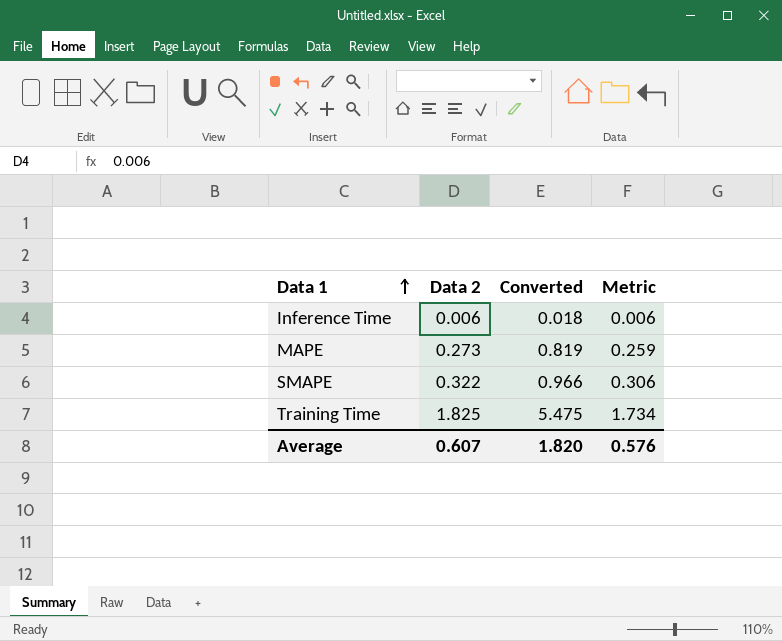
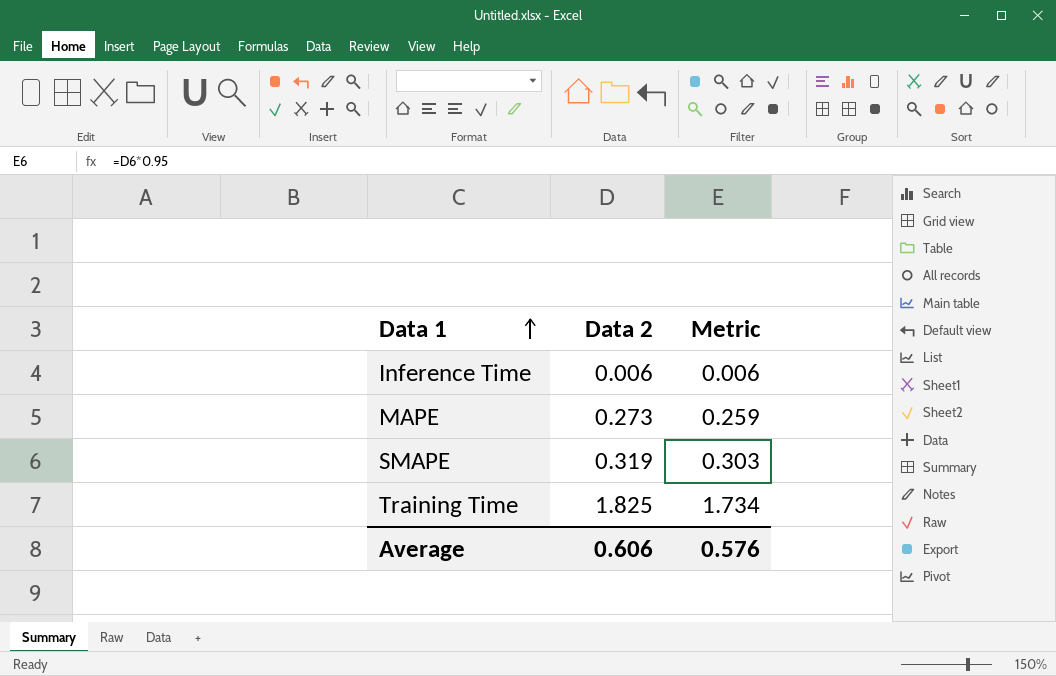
column Converted | formula: [Data 2] * 3 -> none
SMAPE | Data 2: 0.322 -> 0.319
SMAPE | Metric: 0.306 -> 0.303
Average | Data 2: 0.607 -> 0.606

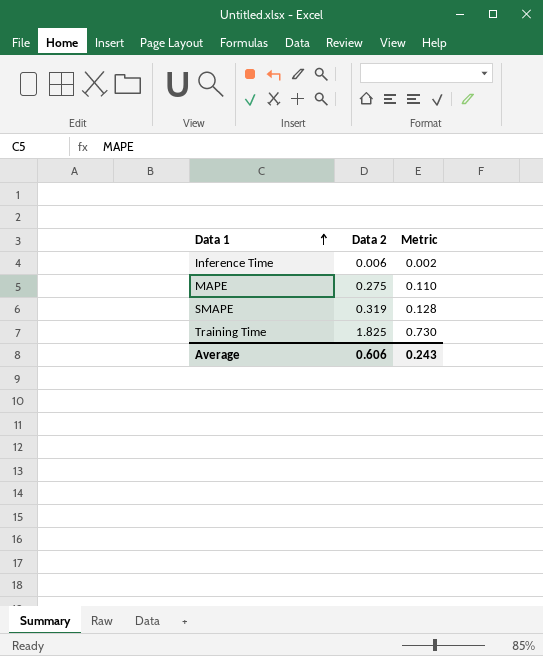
column Metric | formula: [Data 2] * 0.95 -> [Data 2] * 0.4
MAPE | Data 2: 0.273 -> 0.275
Average | Metric: 0.576 -> 0.243

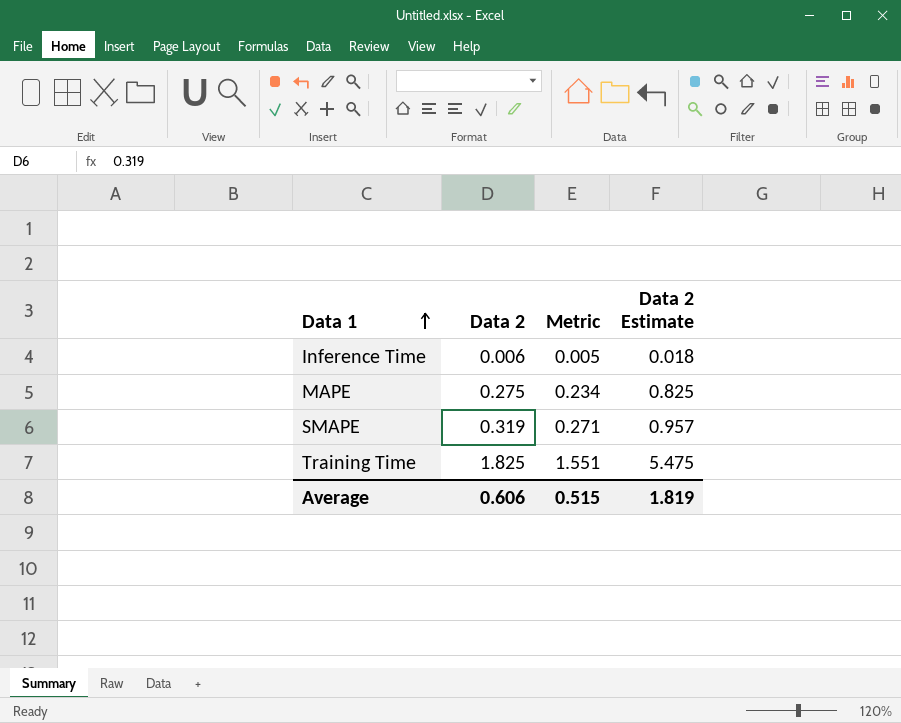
column Metric | formula: [Data 2] * 0.4 -> [Data 2] * 0.85
column Data 2 Estimate | formula: none -> [Data 2] * 3
Average | Metric: 0.243 -> 0.515

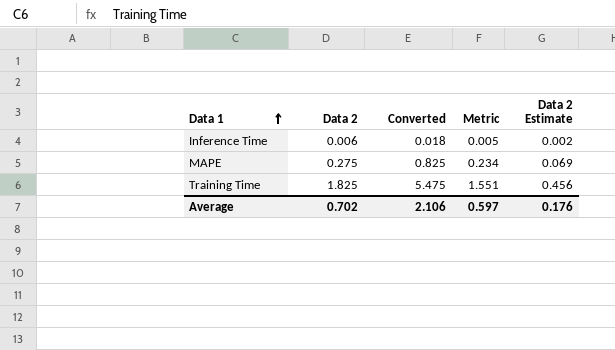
column Converted | formula: none -> [Data 2] * 3
column Data 2 Estimate | formula: [Data 2] * 3 -> [Data 2] * 0.25
row SMAPE: 0.319 | 0.271 | 0.957 -> none
Average | Data 2: 0.606 -> 0.702
Average | Metric: 0.515 -> 0.597
Average | Data 2 Estimate: 1.819 -> 0.176

